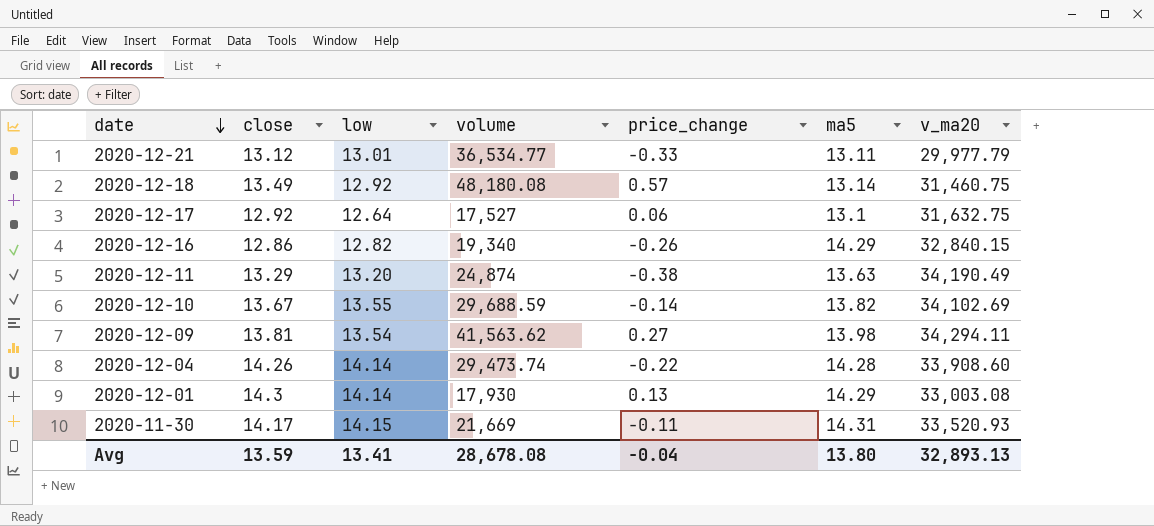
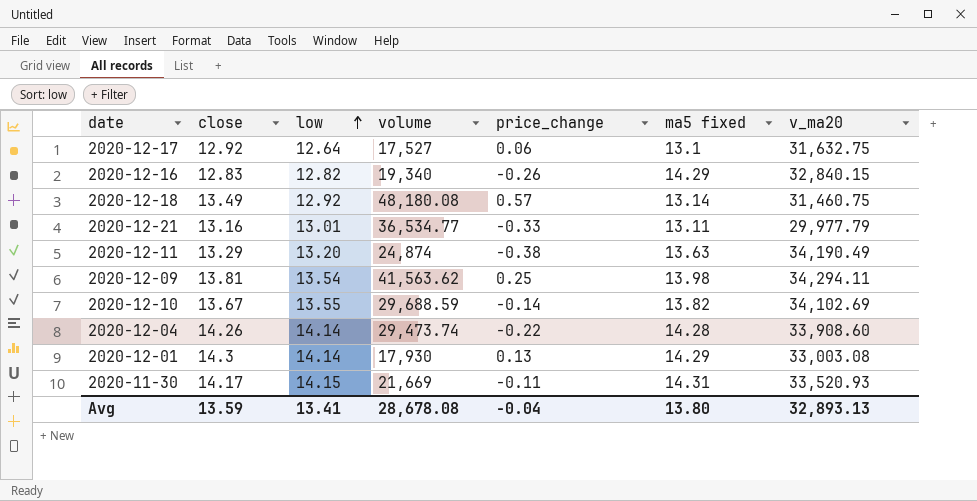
row order: date descending -> low ascending
column name: ma5 -> ma5 fixed
2020-12-16 | close: 12.86 -> 12.83
2020-12-21 | close: 13.12 -> 13.16
2020-12-09 | price_change: 0.27 -> 0.25

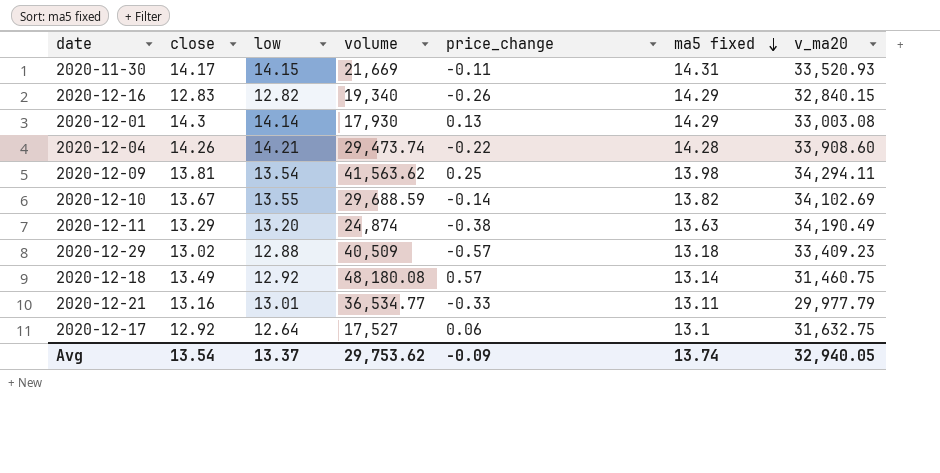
row order: low ascending -> ma5 fixed descending
2020-12-04 | low: 14.14 -> 14.21
row 2020-12-29: none -> 13.02 | 12.88 | 40,509 | -0.57 | 13.18 | 33,409.23
Avg | close: 13.59 -> 13.54
Avg | low: 13.41 -> 13.37
Avg | volume: 28,678.08 -> 29,753.62
Avg | price_change: -0.04 -> -0.09
Avg | ma5 fixed: 13.80 -> 13.74
Avg | v_ma20: 32,893.13 -> 32,940.05

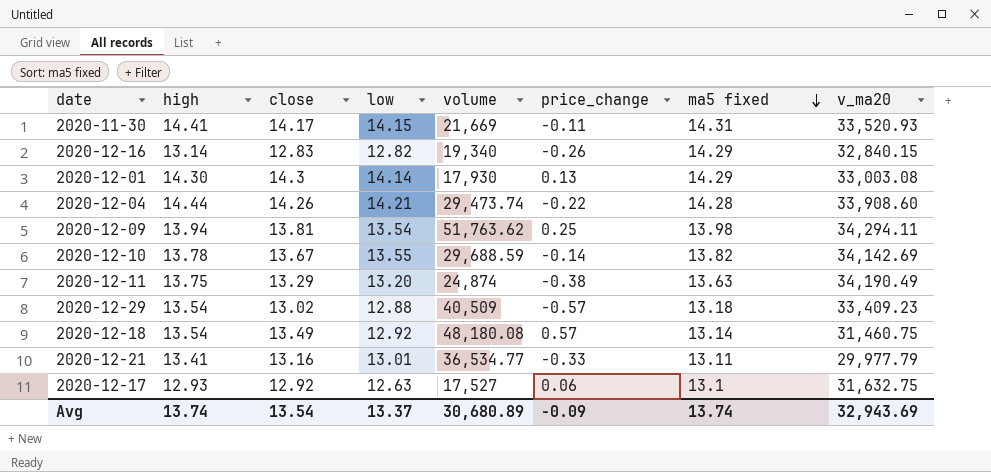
column high | position: none -> 2
2020-12-09 | volume: 41,563.62 -> 51,763.62
2020-12-10 | v_ma20: 34,102.69 -> 34,142.69
2020-12-17 | low: 12.64 -> 12.63
Avg | volume: 29,753.62 -> 30,680.89
Avg | v_ma20: 32,940.05 -> 32,943.69

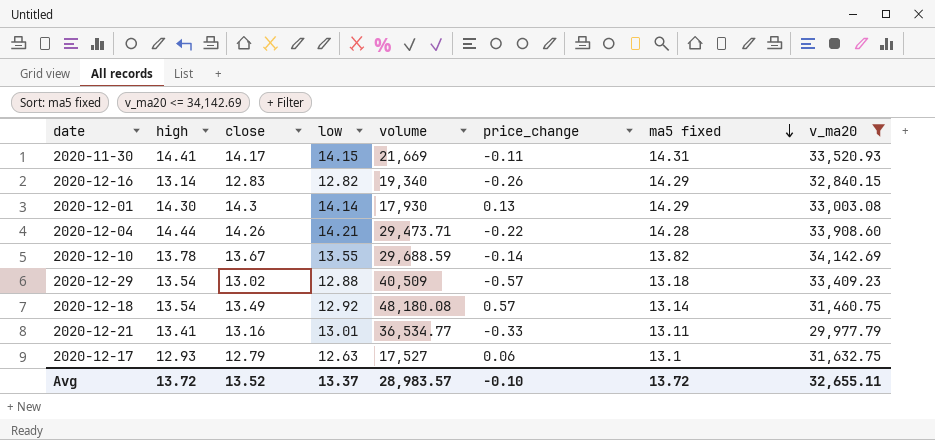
filter: none -> v_ma20 <= 34,142.69
2020-12-04 | volume: 29,473.74 -> 29,473.71
2020-12-17 | close: 12.92 -> 12.79
Avg | high: 13.74 -> 13.72
Avg | close: 13.54 -> 13.52
Avg | volume: 30,680.89 -> 28,983.57
Avg | price_change: -0.09 -> -0.10
Avg | ma5 fixed: 13.74 -> 13.72
Avg | v_ma20: 32,943.69 -> 32,655.11

